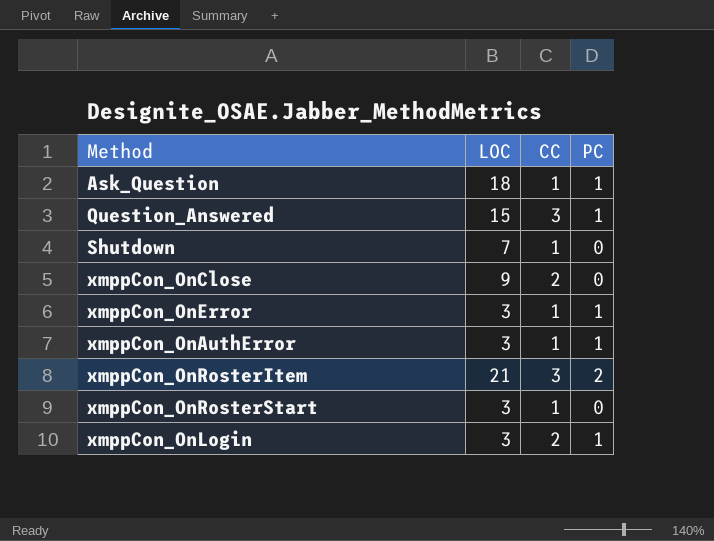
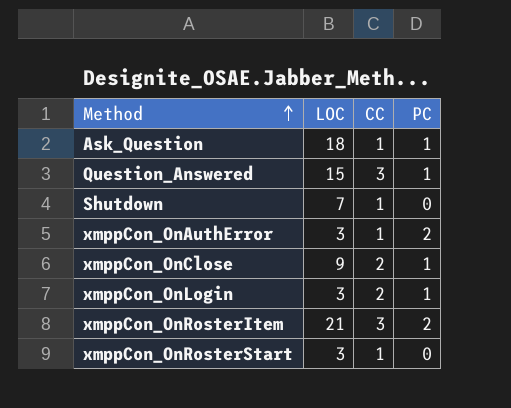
row order: none -> Method ascending
row xmppCon_OnError: 3 | 1 | 1 -> none
xmppCon_OnAuthError | PC: 1 -> 2
xmppCon_OnClose | PC: 0 -> 1

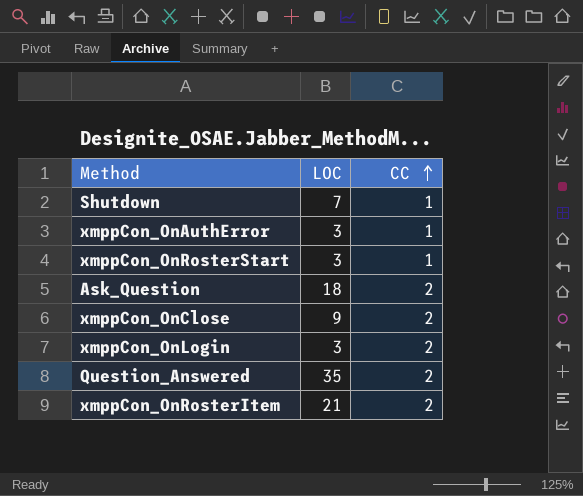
row order: Method ascending -> CC ascending
column PC | position: 4 -> none
Ask_Question | CC: 1 -> 2
Question_Answered | LOC: 15 -> 35
Question_Answered | CC: 3 -> 2
xmppCon_OnRosterItem | CC: 3 -> 2

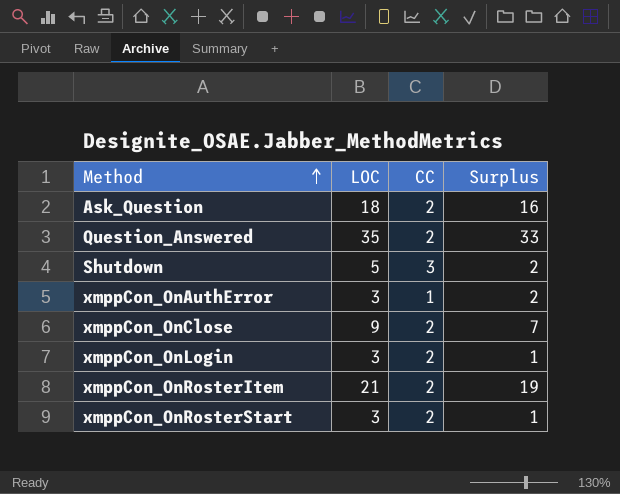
row order: CC ascending -> Method ascending
column Surplus | formula: none -> [LOC] - [CC]
Shutdown | LOC: 7 -> 5
Shutdown | CC: 1 -> 3
xmppCon_OnRosterStart | CC: 1 -> 2

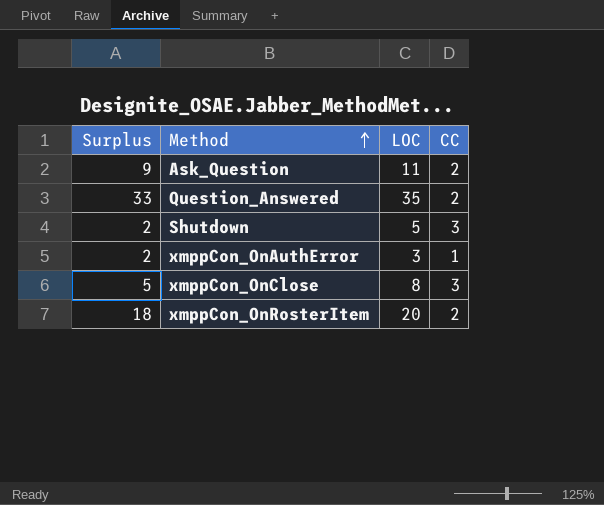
column Surplus | position: 4 -> 1
row xmppCon_OnLogin: 3 | 2 | 1 -> none
row xmppCon_OnRosterStart: 3 | 2 | 1 -> none
Ask_Question | Surplus: 16 -> 9
Ask_Question | LOC: 18 -> 11
xmppCon_OnClose | Surplus: 7 -> 5
xmppCon_OnClose | LOC: 9 -> 8
xmppCon_OnClose | CC: 2 -> 3
xmppCon_OnRosterItem | Surplus: 19 -> 18
xmppCon_OnRosterItem | LOC: 21 -> 20

